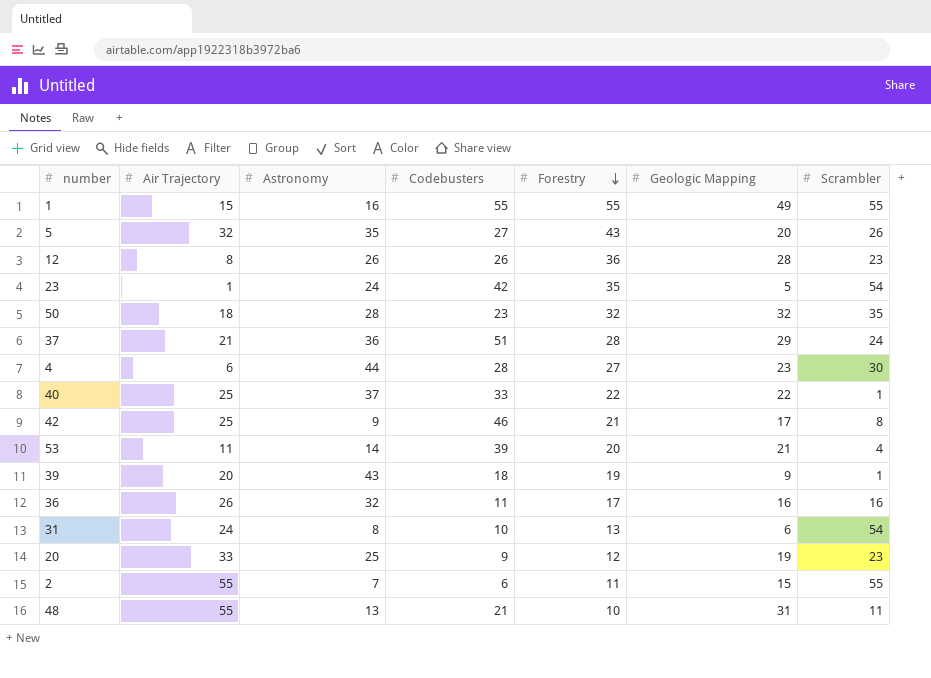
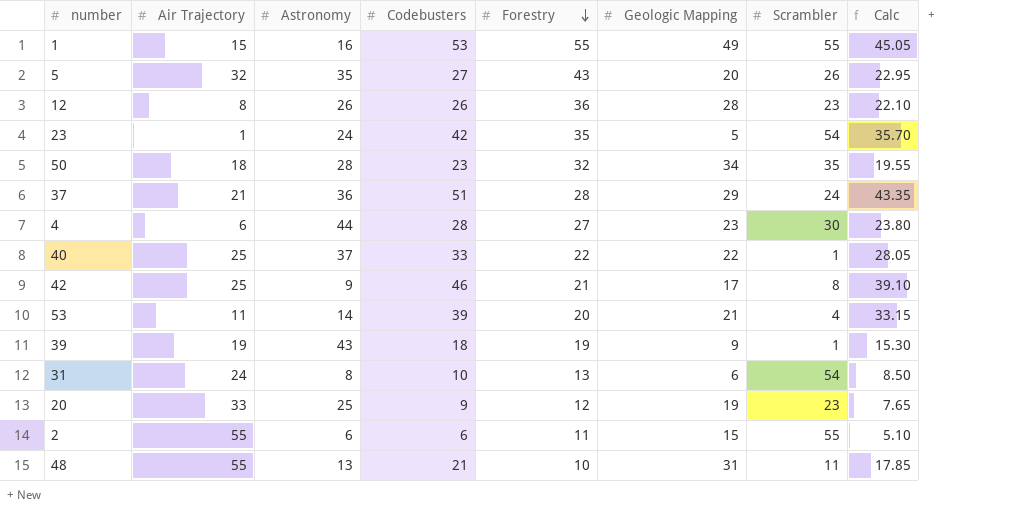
column Calc | formula: none -> [Codebusters] * 0.85
row 36: 26 | 32 | 11 | 17 | 16 | 16 -> none
1 | Codebusters: 55 -> 53
50 | Geologic Mapping: 32 -> 34
39 | Air Trajectory: 20 -> 19
2 | Astronomy: 7 -> 6

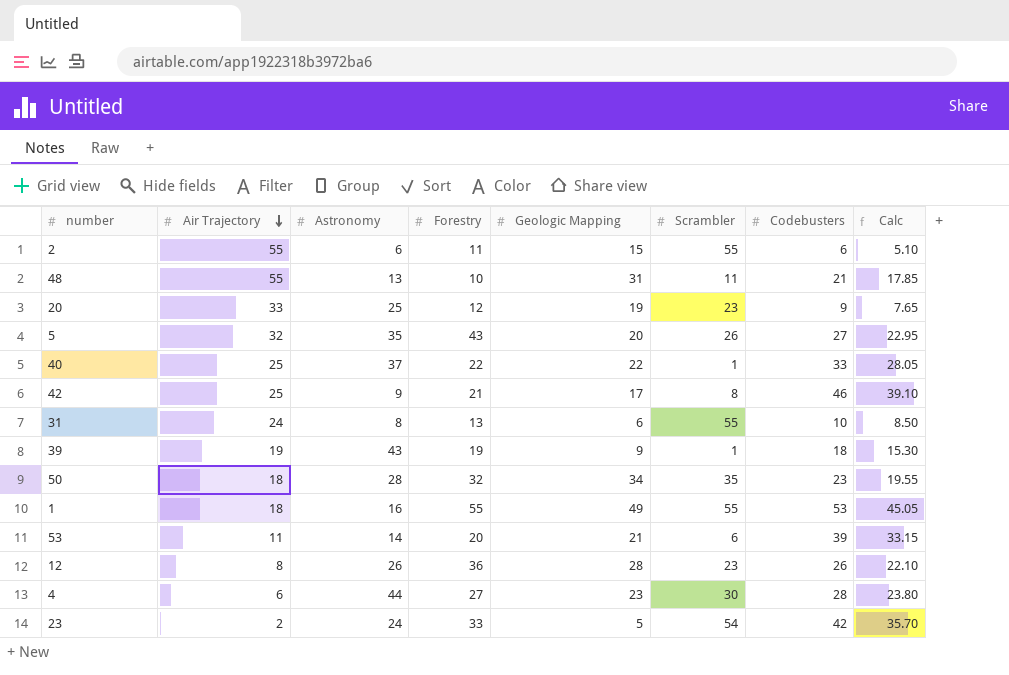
row order: Forestry descending -> Air Trajectory descending
column Codebusters | position: 4 -> 7
row 37: 21 | 36 | 51 | 28 | 29 | 24 | 43.35 -> none
31 | Scrambler: 54 -> 55
1 | Air Trajectory: 15 -> 18
53 | Scrambler: 4 -> 6
23 | Air Trajectory: 1 -> 2
23 | Forestry: 35 -> 33

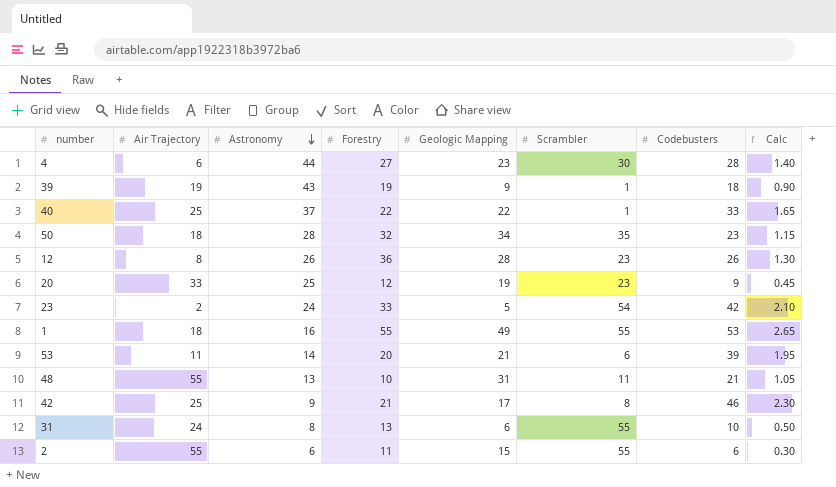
row order: Air Trajectory descending -> Astronomy descending
column Calc | formula: [Codebusters] * 0.85 -> [Codebusters] * 0.05
row 5: 32 | 35 | 43 | 20 | 26 | 27 | 22.95 -> none

